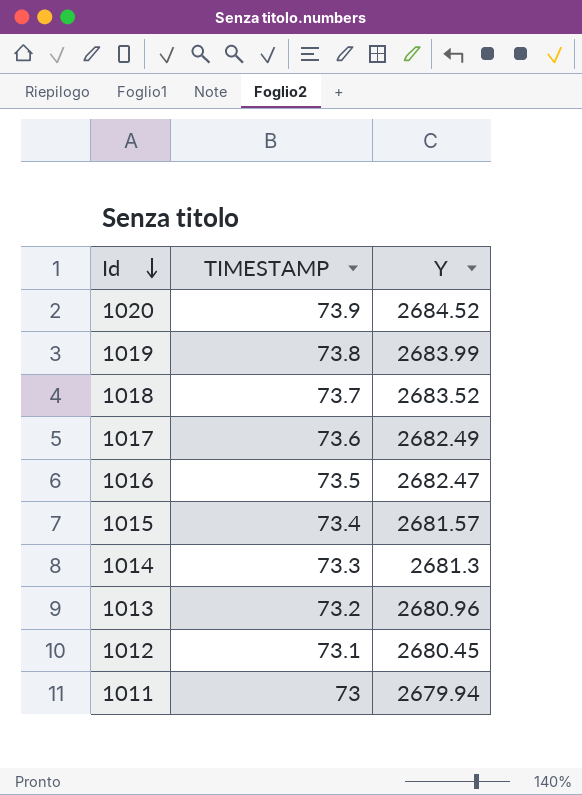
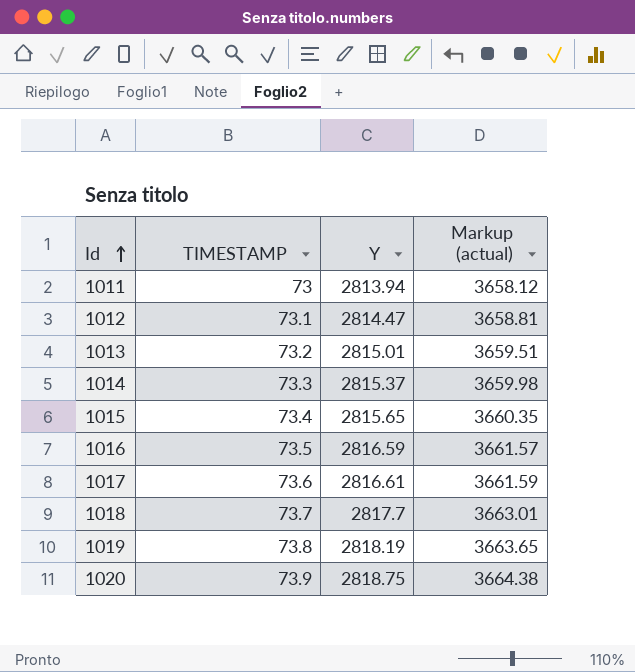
row order: Id descending -> Id ascending
column Markup (actual) | formula: none -> [Y] * 1.3
1011 | Y: 2679.94 -> 2813.94
1012 | Y: 2680.45 -> 2814.47
1013 | Y: 2680.96 -> 2815.01
1014 | Y: 2681.3 -> 2815.37
1015 | Y: 2681.57 -> 2815.65
1016 | Y: 2682.47 -> 2816.59
1017 | Y: 2682.49 -> 2816.61
1018 | Y: 2683.52 -> 2817.7
1019 | Y: 2683.99 -> 2818.19
1020 | Y: 2684.52 -> 2818.75

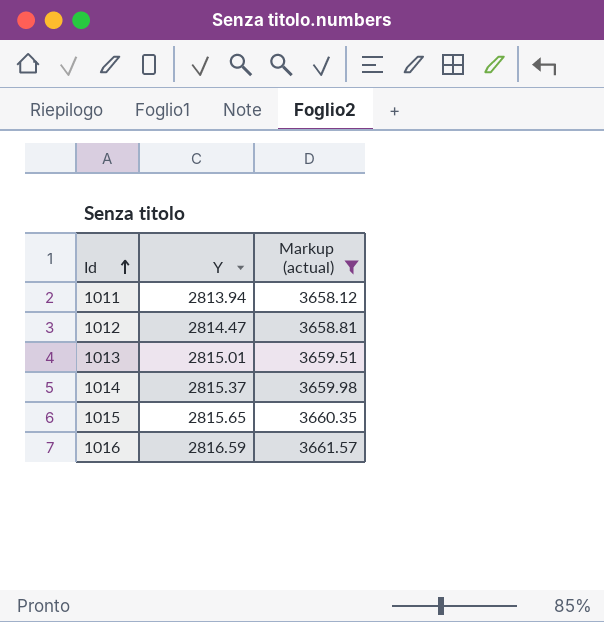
filter: none -> Markup (actual) <= 3661.57
column TIMESTAMP | position: 2 -> none

